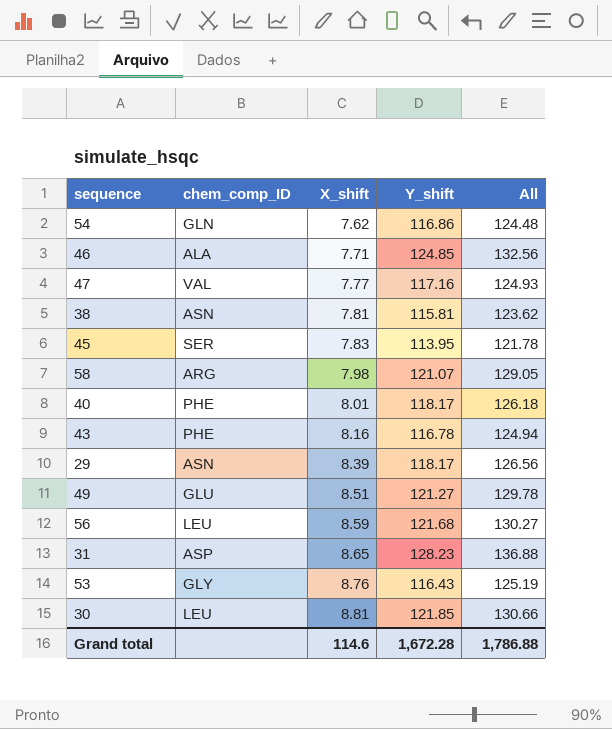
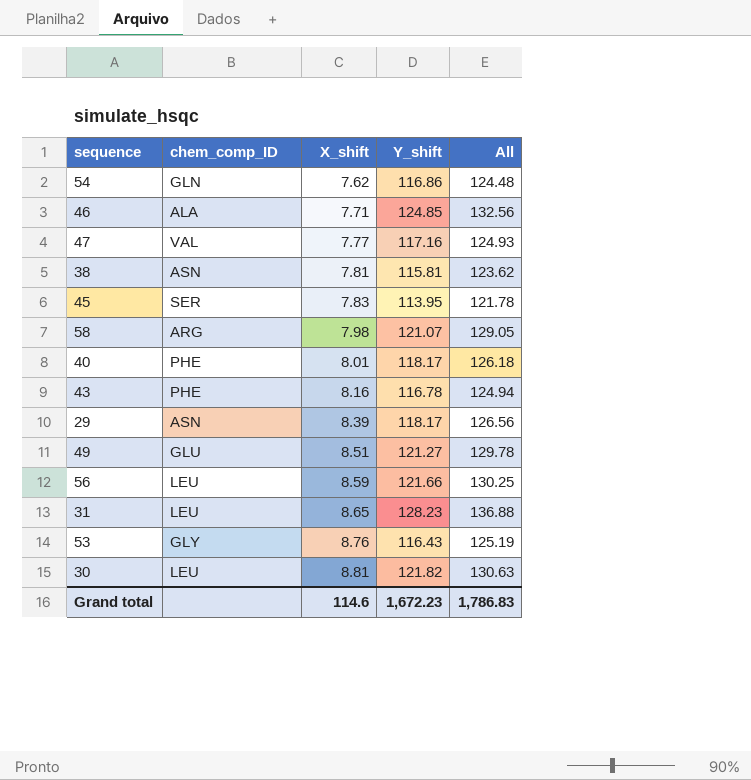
56 | Y_shift: 121.68 -> 121.66
56 | All: 130.27 -> 130.25
31 | chem_comp_ID: ASP -> LEU
30 | Y_shift: 121.85 -> 121.82
30 | All: 130.66 -> 130.63
Grand total | Y_shift: 1,672.28 -> 1,672.23
Grand total | All: 1,786.88 -> 1,786.83

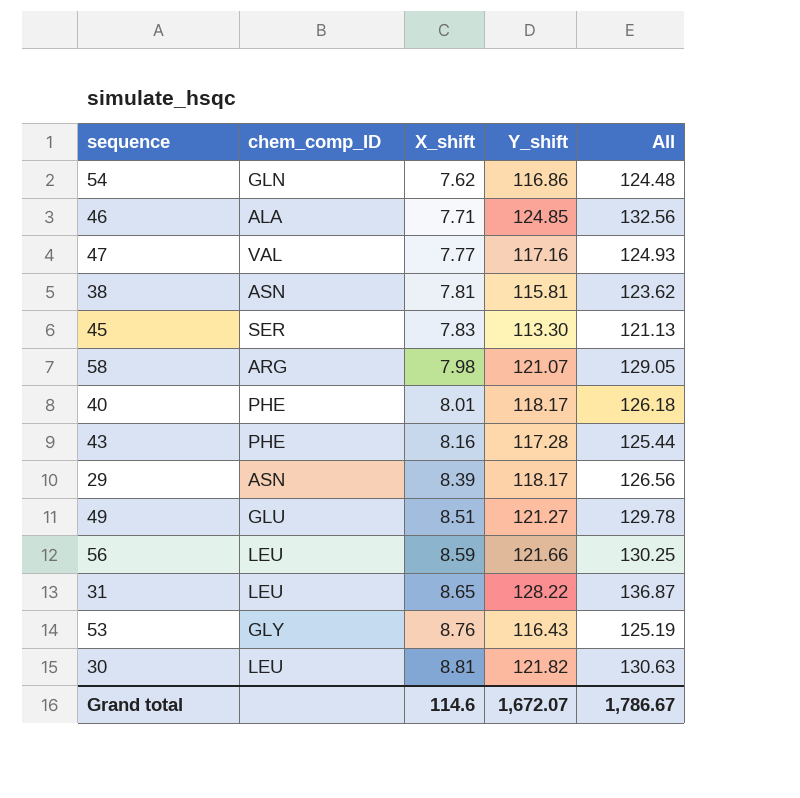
45 | Y_shift: 113.95 -> 113.30
45 | All: 121.78 -> 121.13
43 | Y_shift: 116.78 -> 117.28
43 | All: 124.94 -> 125.44
31 | Y_shift: 128.23 -> 128.22
31 | All: 136.88 -> 136.87
Grand total | Y_shift: 1,672.23 -> 1,672.07
Grand total | All: 1,786.83 -> 1,786.67

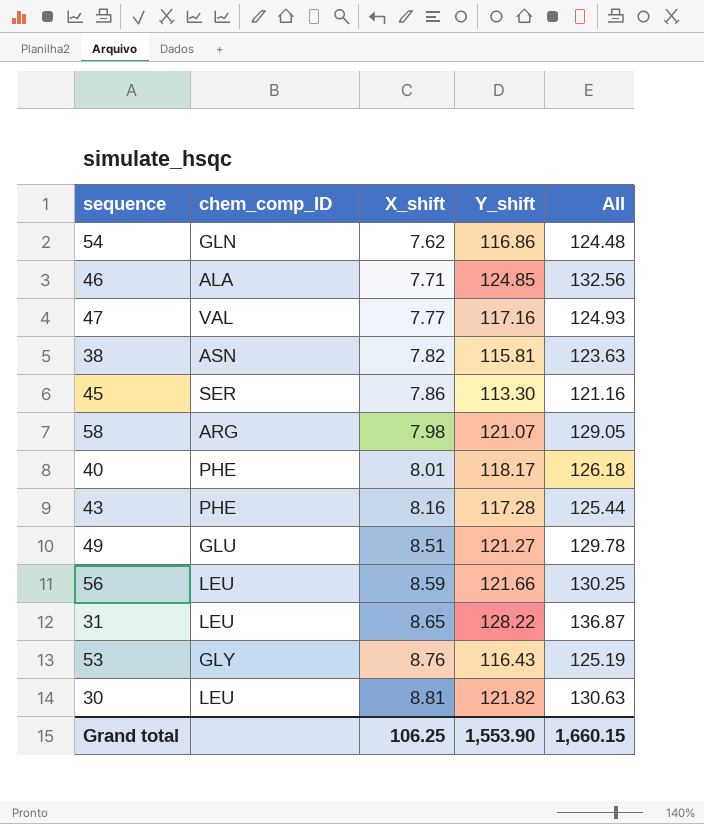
row 29: ASN | 8.39 | 118.17 | 126.56 -> none
38 | X_shift: 7.81 -> 7.82
38 | All: 123.62 -> 123.63
45 | X_shift: 7.83 -> 7.86
45 | All: 121.13 -> 121.16
Grand total | X_shift: 114.6 -> 106.25
Grand total | Y_shift: 1,672.07 -> 1,553.90
Grand total | All: 1,786.67 -> 1,660.15

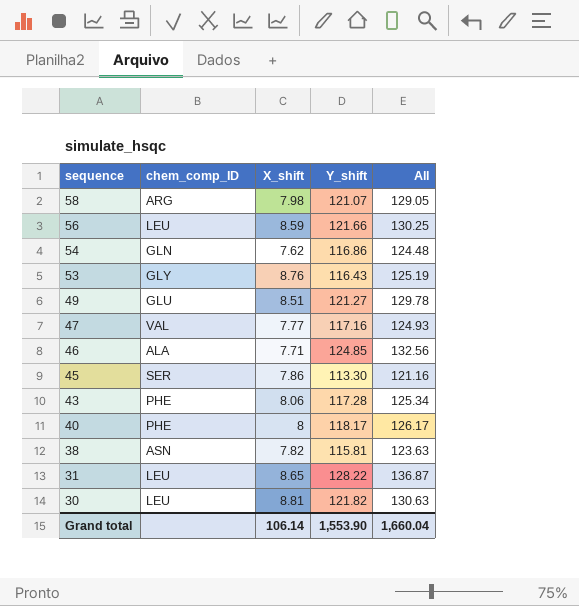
row order: X_shift ascending -> sequence descending
43 | X_shift: 8.16 -> 8.06
43 | All: 125.44 -> 125.34
40 | X_shift: 8.01 -> 8
40 | All: 126.18 -> 126.17
Grand total | X_shift: 106.25 -> 106.14
Grand total | All: 1,660.15 -> 1,660.04

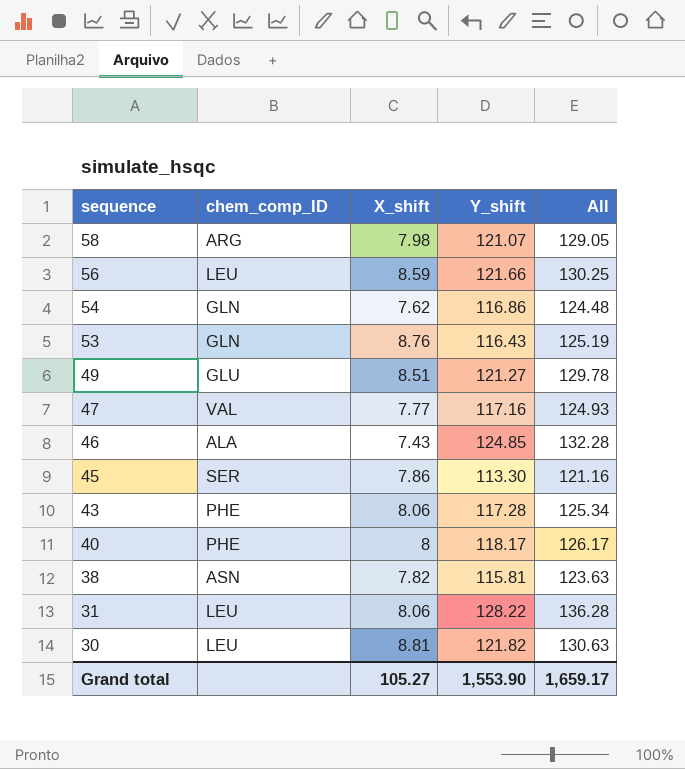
53 | chem_comp_ID: GLY -> GLN
46 | X_shift: 7.71 -> 7.43
46 | All: 132.56 -> 132.28
31 | X_shift: 8.65 -> 8.06
31 | All: 136.87 -> 136.28
Grand total | X_shift: 106.14 -> 105.27
Grand total | All: 1,660.04 -> 1,659.17

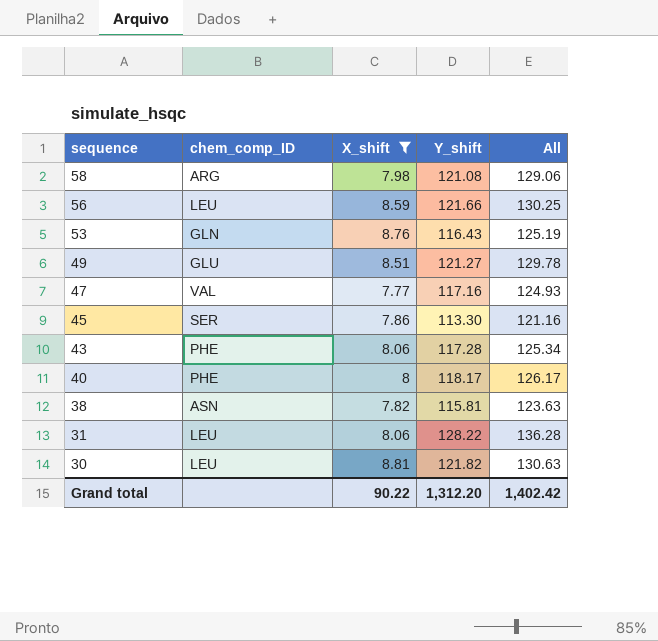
filter: none -> X_shift >= 7.77
58 | Y_shift: 121.07 -> 121.08
58 | All: 129.05 -> 129.06
Grand total | X_shift: 105.27 -> 90.22
Grand total | Y_shift: 1,553.90 -> 1,312.20
Grand total | All: 1,659.17 -> 1,402.42

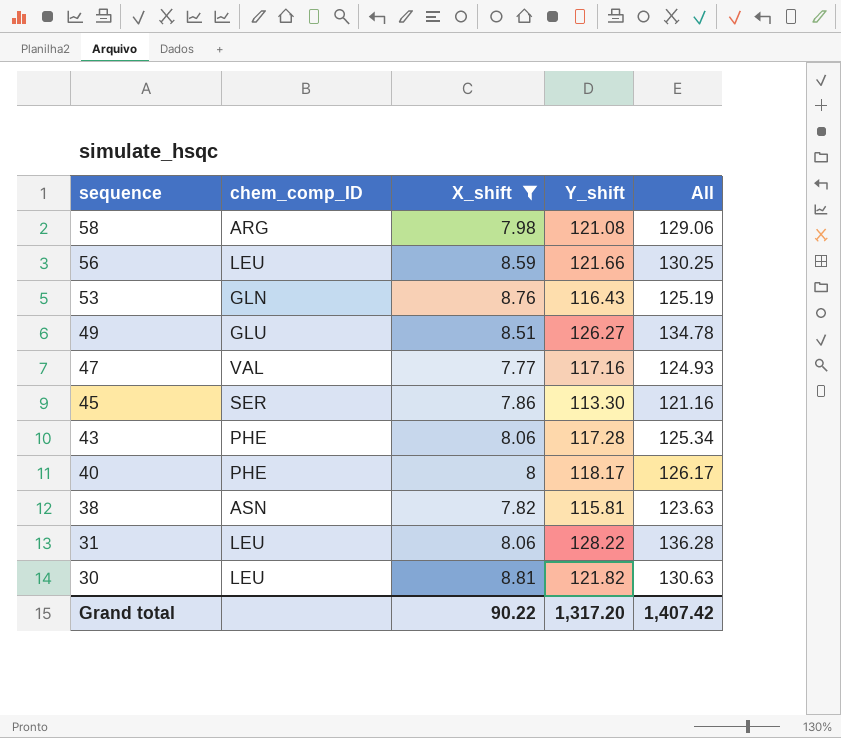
49 | Y_shift: 121.27 -> 126.27
49 | All: 129.78 -> 134.78
Grand total | Y_shift: 1,312.20 -> 1,317.20
Grand total | All: 1,402.42 -> 1,407.42

